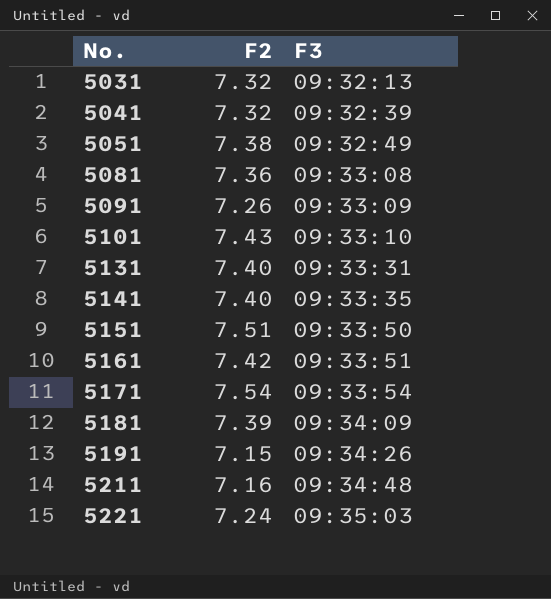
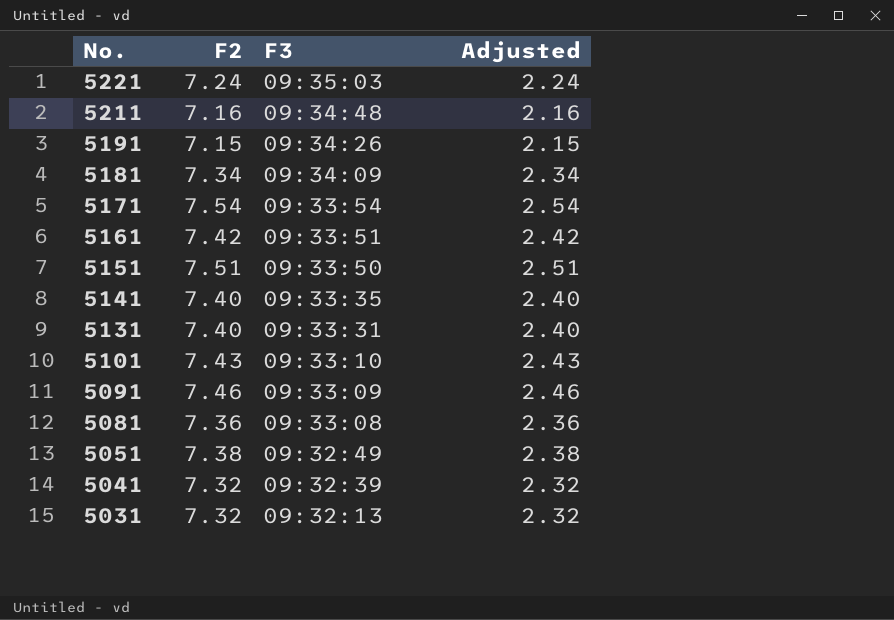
row order: No. ascending -> No. descending
column Adjusted | formula: none -> [F2] - 5
5181 | F2: 7.39 -> 7.34
5091 | F2: 7.26 -> 7.46

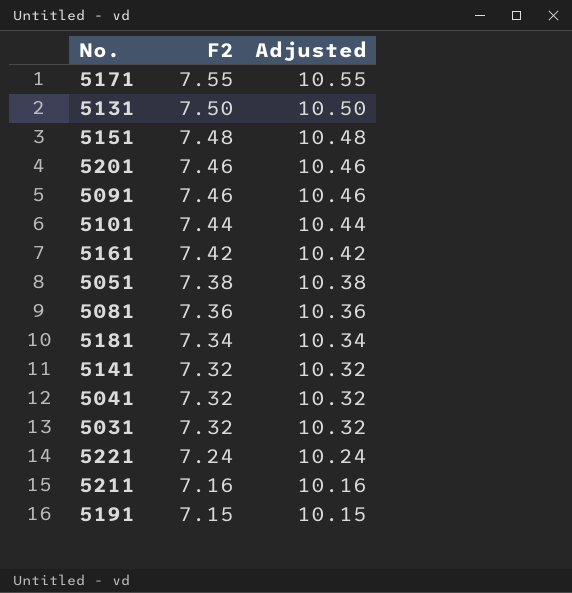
row order: No. descending -> F2 descending
column F3 | position: 3 -> none
column Adjusted | formula: [F2] - 5 -> [F2] + 3
5171 | F2: 7.54 -> 7.55
5131 | F2: 7.40 -> 7.50
5151 | F2: 7.51 -> 7.48
row 5201: none -> 7.46 | 10.46
5101 | F2: 7.43 -> 7.44
5141 | F2: 7.40 -> 7.32

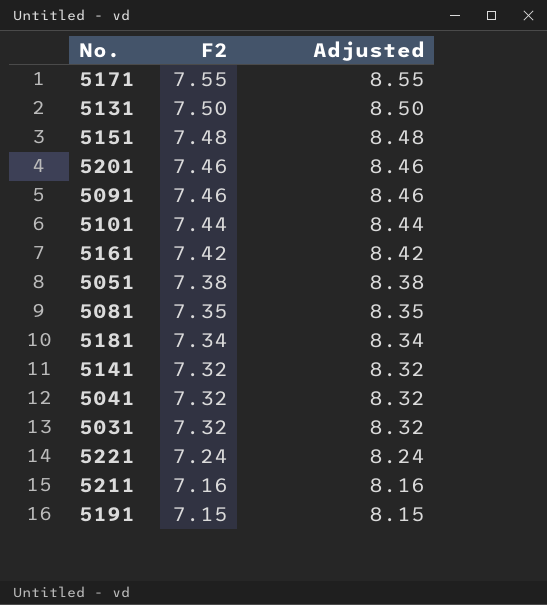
column Adjusted | formula: [F2] + 3 -> [F2] + 1
5081 | F2: 7.36 -> 7.35

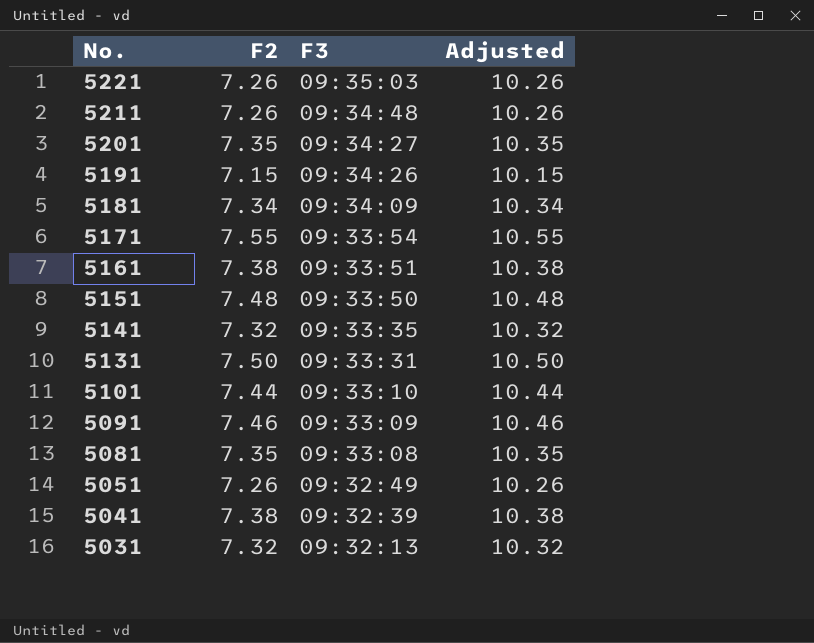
row order: F2 descending -> No. descending
column F3 | position: none -> 3
column Adjusted | formula: [F2] + 1 -> [F2] + 3
5221 | F2: 7.24 -> 7.26
5211 | F2: 7.16 -> 7.26
5201 | F2: 7.46 -> 7.35
5161 | F2: 7.42 -> 7.38
5051 | F2: 7.38 -> 7.26
5041 | F2: 7.32 -> 7.38

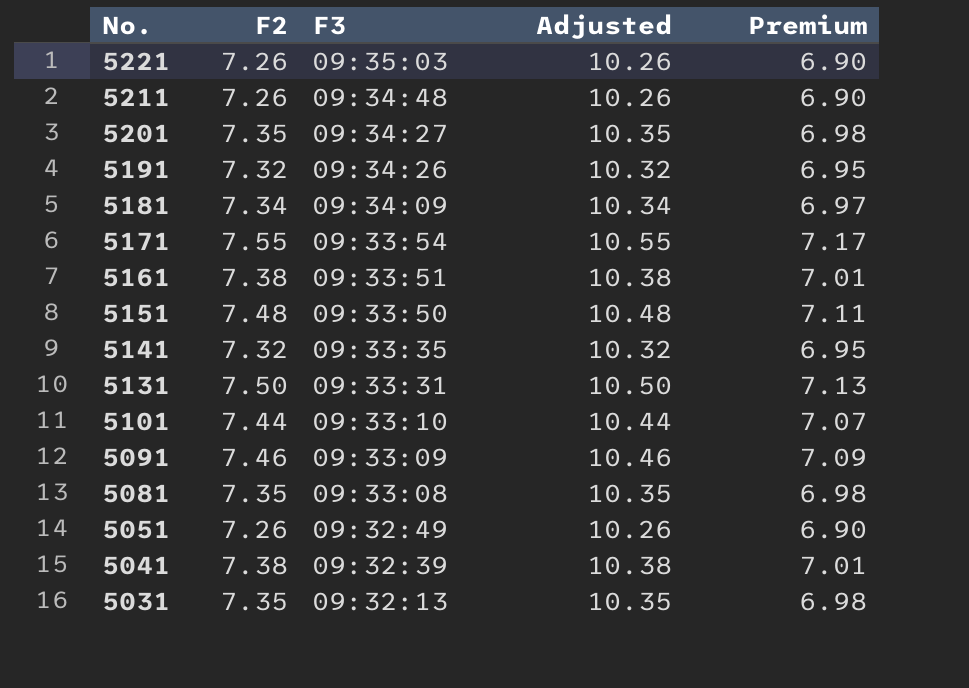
column Premium | formula: none -> [F2] * 0.95
5191 | F2: 7.15 -> 7.32
5191 | Adjusted: 10.15 -> 10.32
5031 | F2: 7.32 -> 7.35
5031 | Adjusted: 10.32 -> 10.35

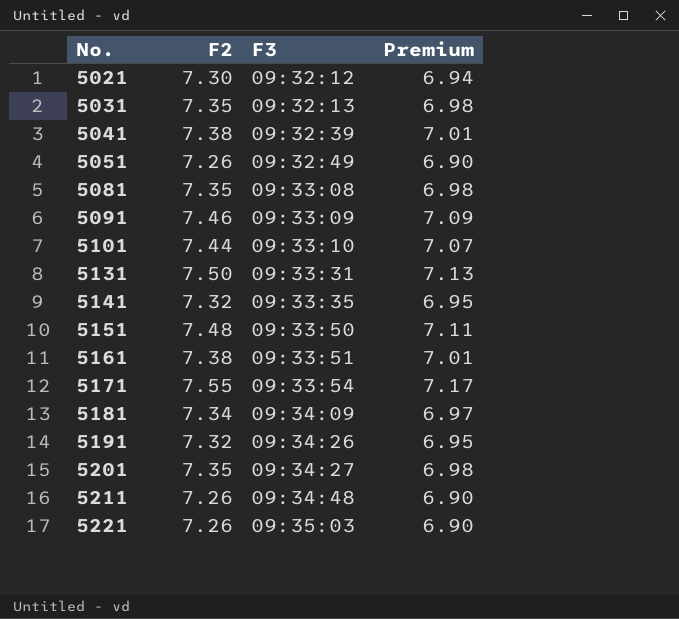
row order: No. descending -> No. ascending
column Adjusted | formula: [F2] + 3 -> none
row 5021: none -> 7.30 | 09:32:12 | 6.94

